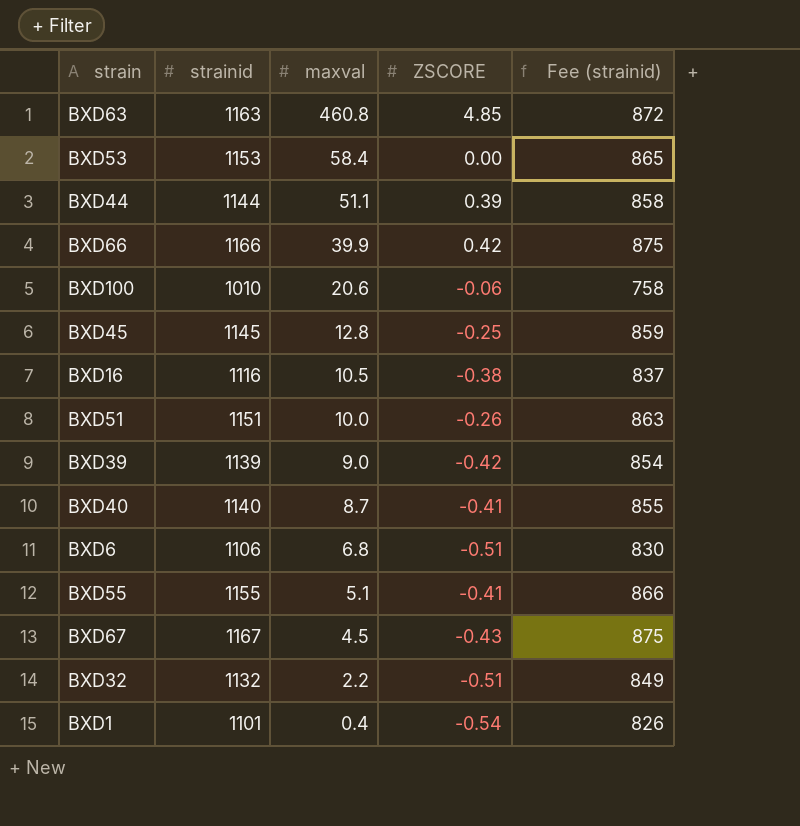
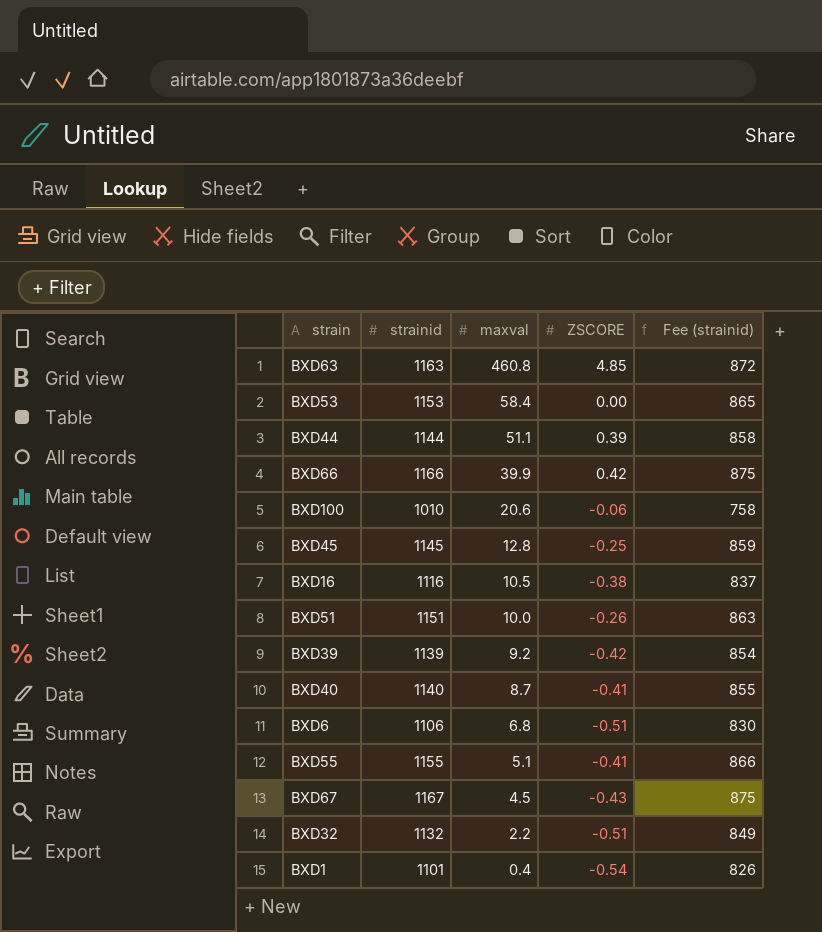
BXD39 | maxval: 9.0 -> 9.2

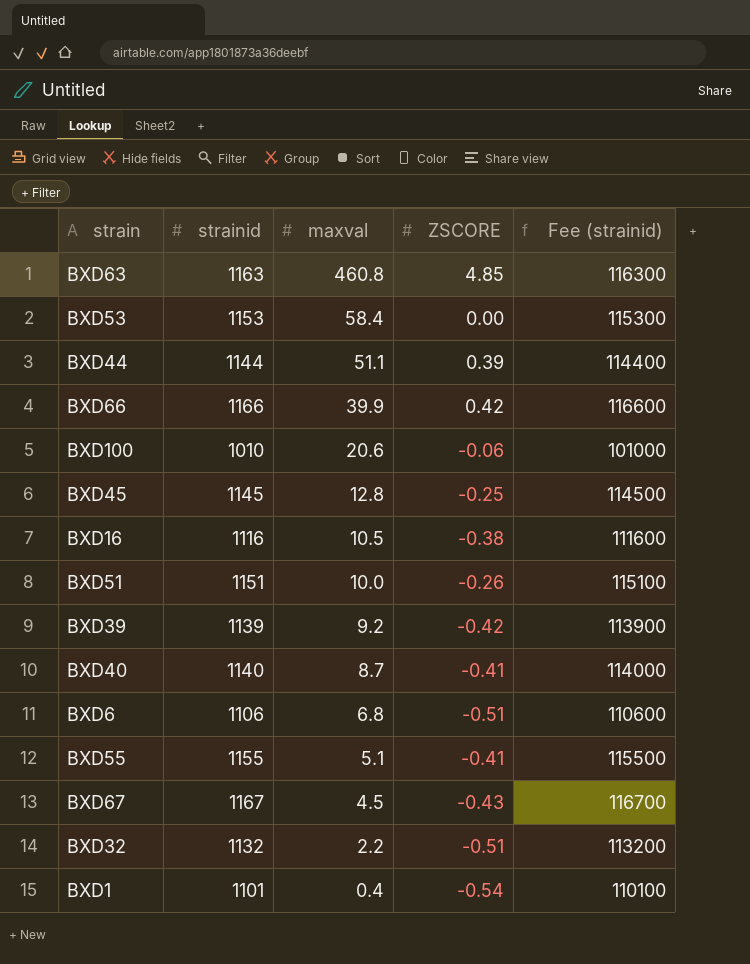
column Fee (strainid) | formula: [strainid] * 0.75 -> [strainid] * 100

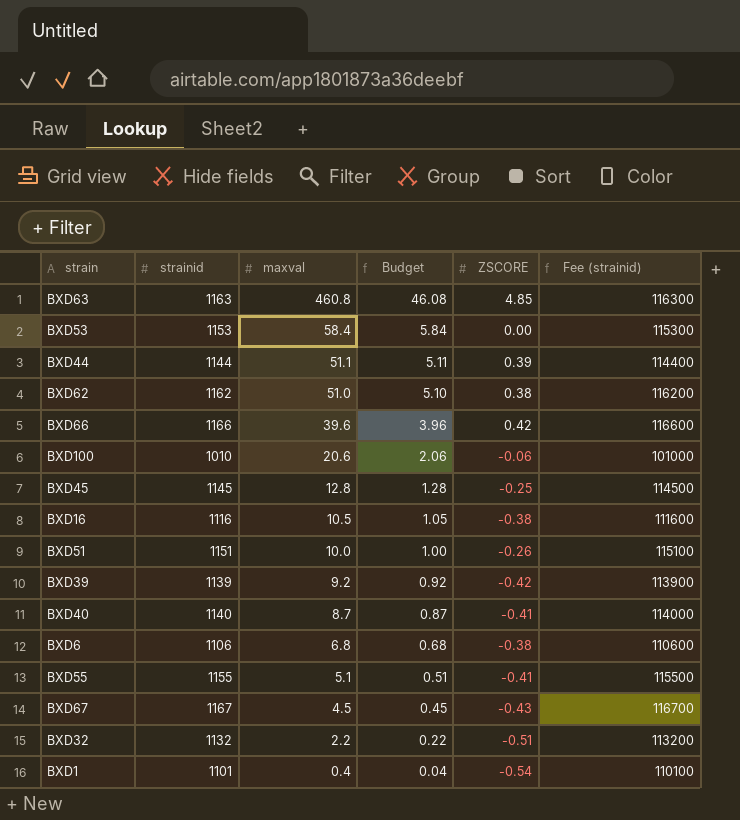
column Budget | formula: none -> [maxval] * 0.1
row BXD62: none -> 1162 | 51.0 | 5.10 | 0.38 | 116200
BXD66 | maxval: 39.9 -> 39.6
BXD6 | ZSCORE: -0.51 -> -0.38

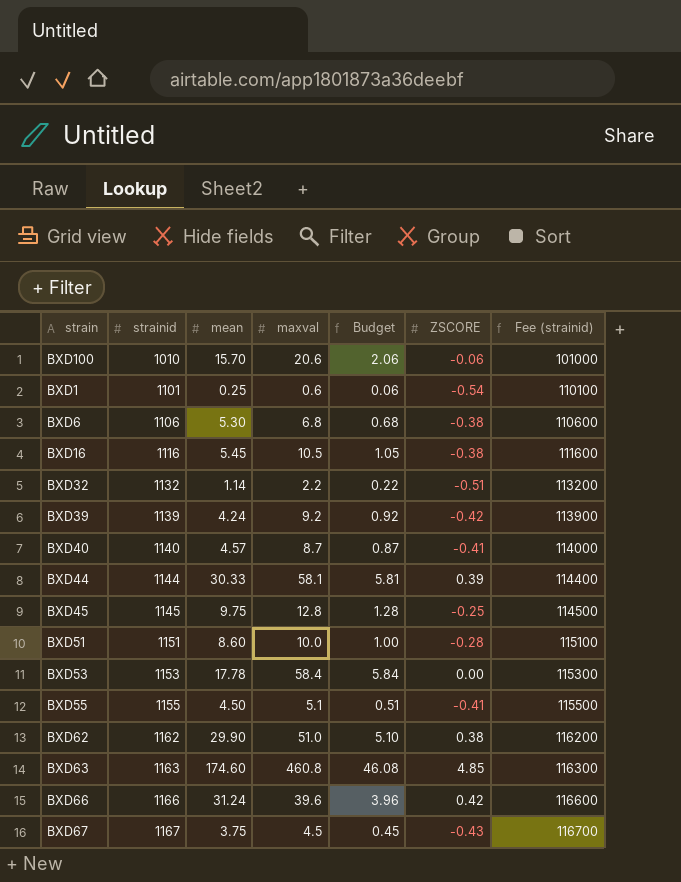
row order: maxval descending -> strainid ascending
column mean | position: none -> 3
BXD1 | maxval: 0.4 -> 0.6
BXD1 | Budget: 0.04 -> 0.06
BXD44 | maxval: 51.1 -> 58.1
BXD44 | Budget: 5.11 -> 5.81
BXD51 | ZSCORE: -0.26 -> -0.28

